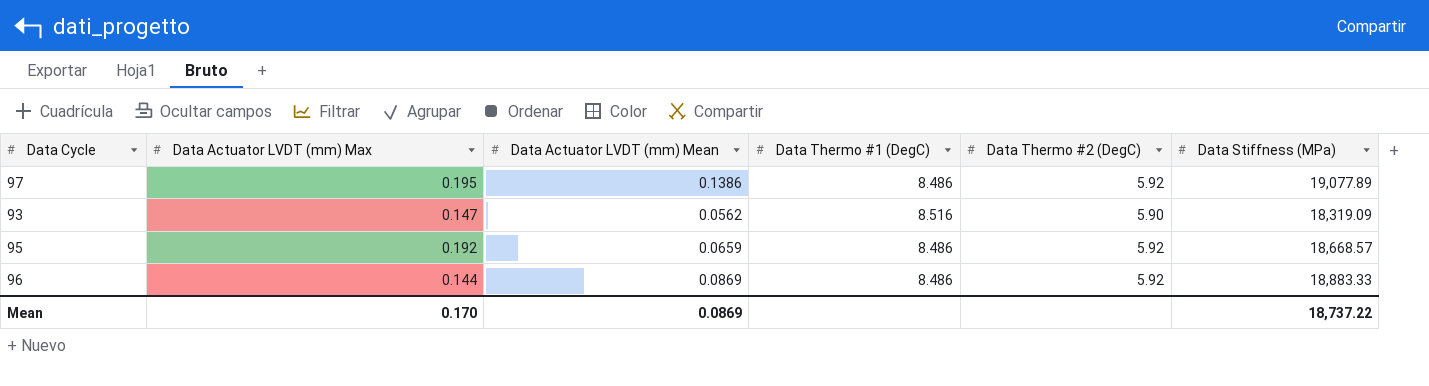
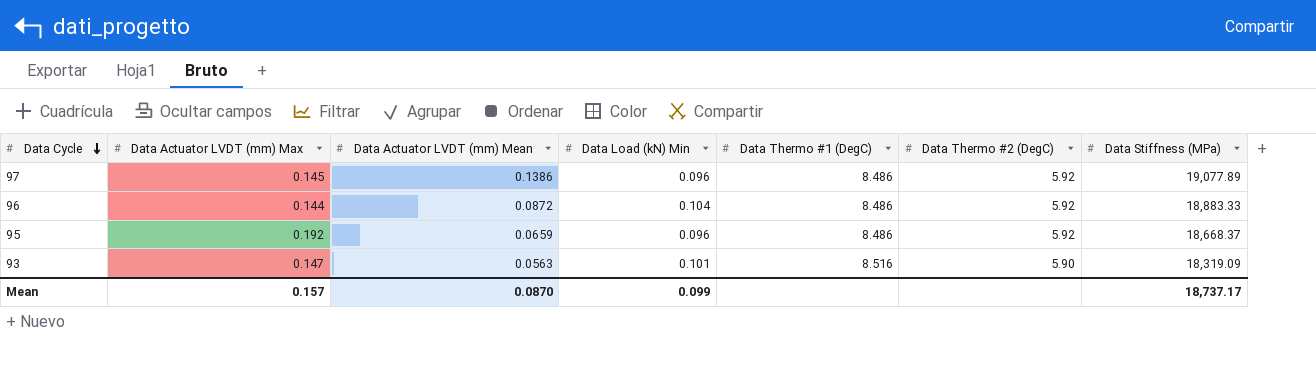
row order: none -> Data Cycle descending
column Data Load (kN) Min | position: none -> 4
97 | Data Actuator LVDT (mm) Max: 0.195 -> 0.145
96 | Data Actuator LVDT (mm) Mean: 0.0869 -> 0.0872
95 | Data Stiffness (MPa): 18,668.57 -> 18,668.37
93 | Data Actuator LVDT (mm) Mean: 0.0562 -> 0.0563
Mean | Data Actuator LVDT (mm) Max: 0.170 -> 0.157
Mean | Data Actuator LVDT (mm) Mean: 0.0869 -> 0.0870
Mean | Data Stiffness (MPa): 18,737.22 -> 18,737.17

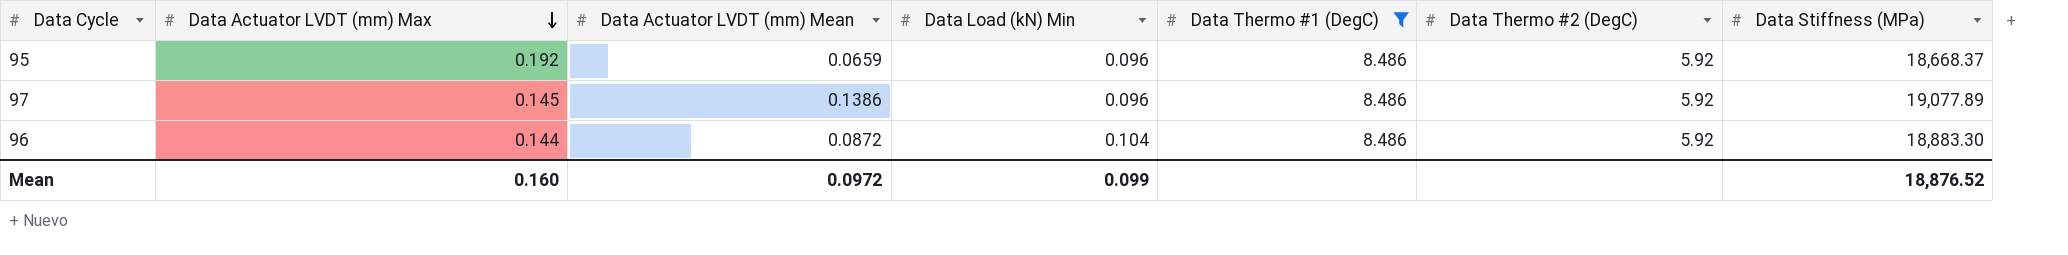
filter: none -> Data Thermo #1 (DegC) = 8.486
row order: Data Cycle descending -> Data Actuator LVDT (mm) Max descending
96 | Data Stiffness (MPa): 18,883.33 -> 18,883.30
Mean | Data Actuator LVDT (mm) Max: 0.157 -> 0.160
Mean | Data Actuator LVDT (mm) Mean: 0.0870 -> 0.0972
Mean | Data Stiffness (MPa): 18,737.17 -> 18,876.52

